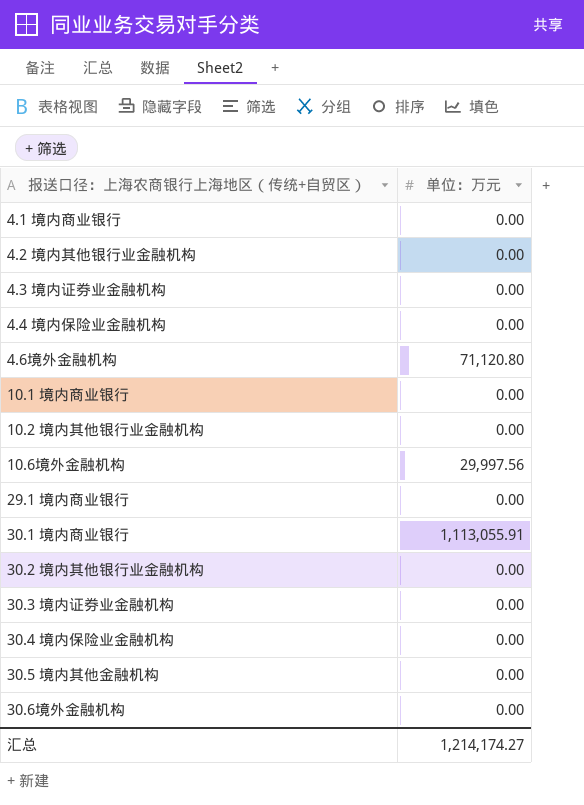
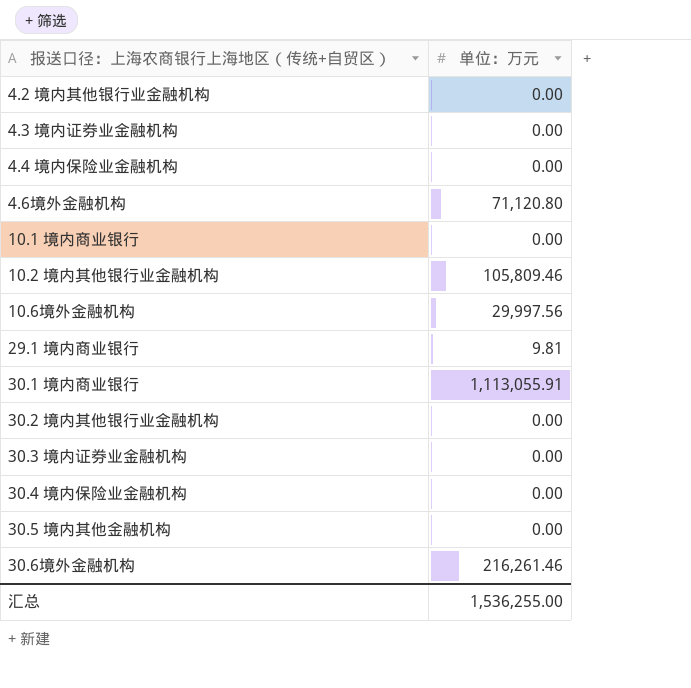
row 4.1 境内商业银行: 0.00 -> none
10.2 境内其他银行业金融机构 | 单位：万元: 0.00 -> 105,809.46
29.1 境内商业银行 | 单位：万元: 0.00 -> 9.81
30.6境外金融机构 | 单位：万元: 0.00 -> 216,261.46
汇总 | 单位：万元: 1,214,174.27 -> 1,536,255.00

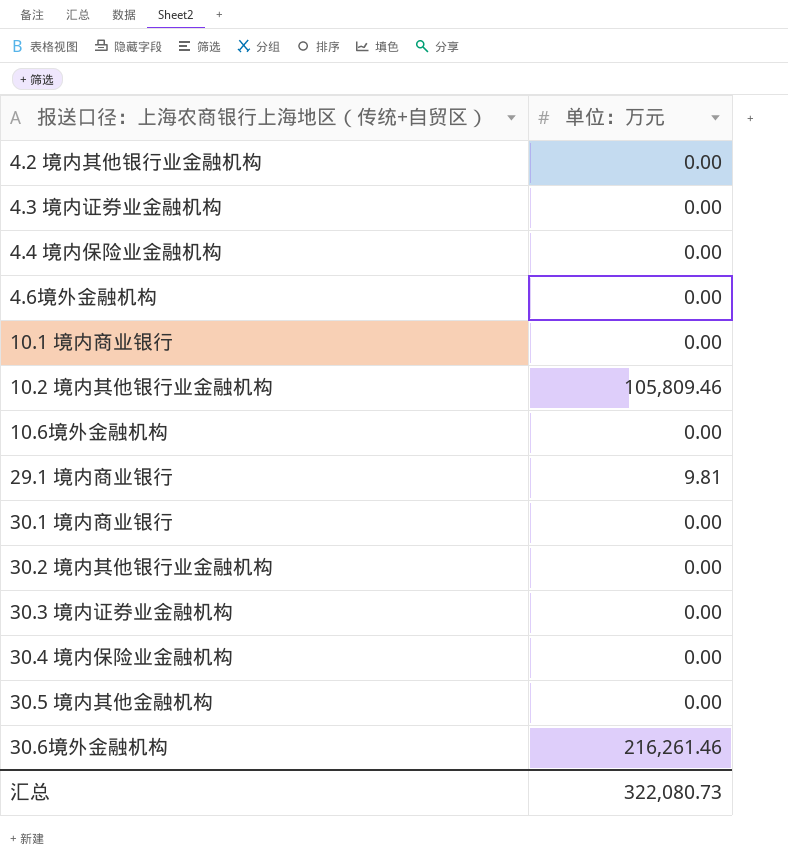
4.6境外金融机构 | 单位：万元: 71,120.80 -> 0.00
10.6境外金融机构 | 单位：万元: 29,997.56 -> 0.00
30.1 境内商业银行 | 单位：万元: 1,113,055.91 -> 0.00
汇总 | 单位：万元: 1,536,255.00 -> 322,080.73

